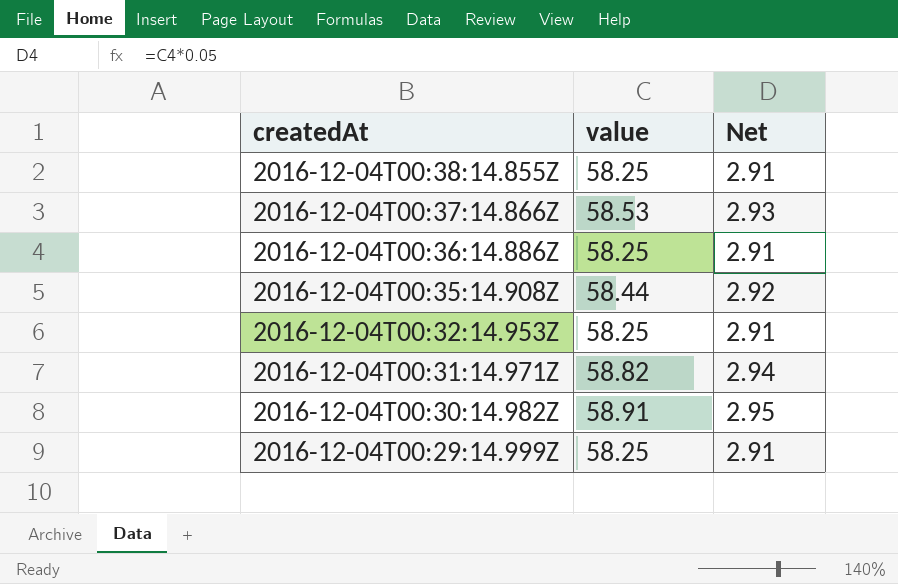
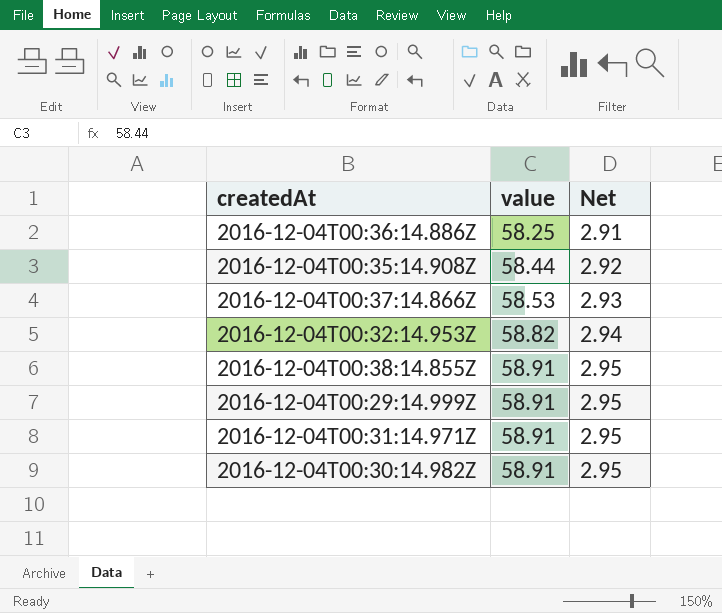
row order: createdAt descending -> value ascending
2016-12-04T00:32:14.953Z | value: 58.25 -> 58.82
2016-12-04T00:32:14.953Z | Net: 2.91 -> 2.94
2016-12-04T00:38:14.855Z | value: 58.25 -> 58.91
2016-12-04T00:38:14.855Z | Net: 2.91 -> 2.95
2016-12-04T00:29:14.999Z | value: 58.25 -> 58.91
2016-12-04T00:29:14.999Z | Net: 2.91 -> 2.95
2016-12-04T00:31:14.971Z | value: 58.82 -> 58.91
2016-12-04T00:31:14.971Z | Net: 2.94 -> 2.95

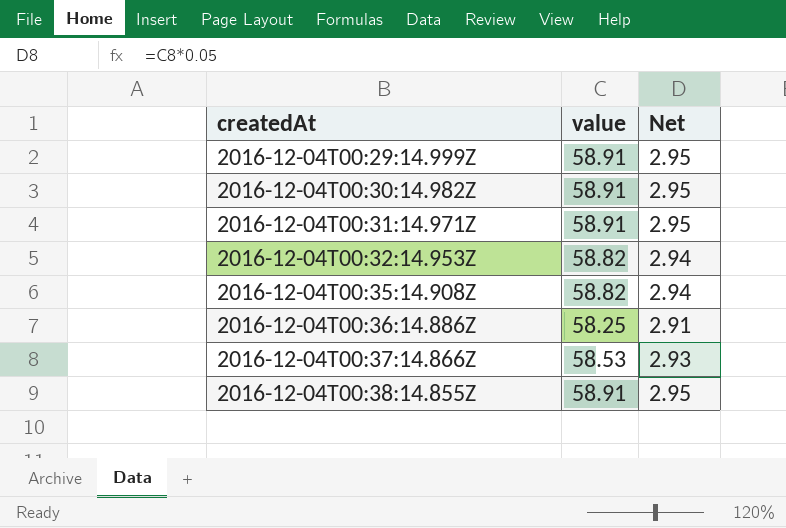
row order: value ascending -> createdAt ascending
2016-12-04T00:35:14.908Z | value: 58.44 -> 58.82
2016-12-04T00:35:14.908Z | Net: 2.92 -> 2.94

